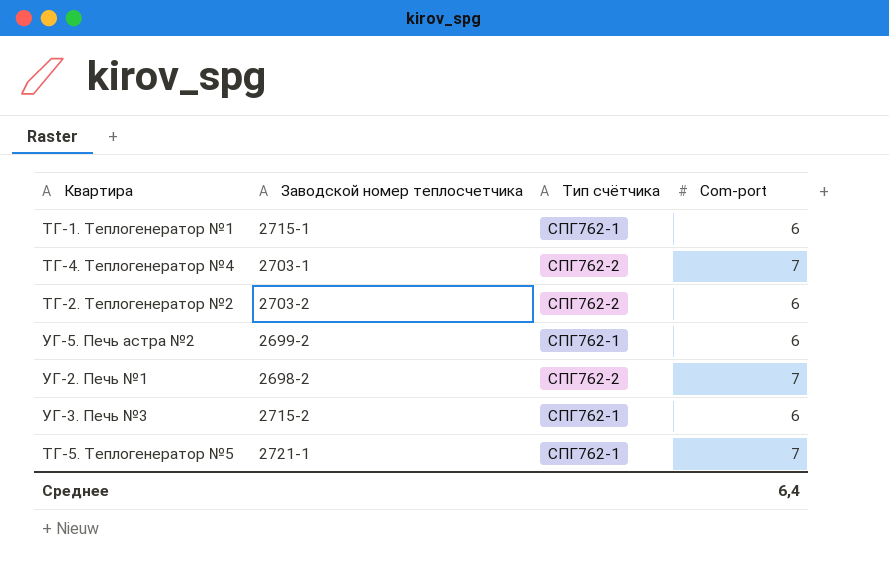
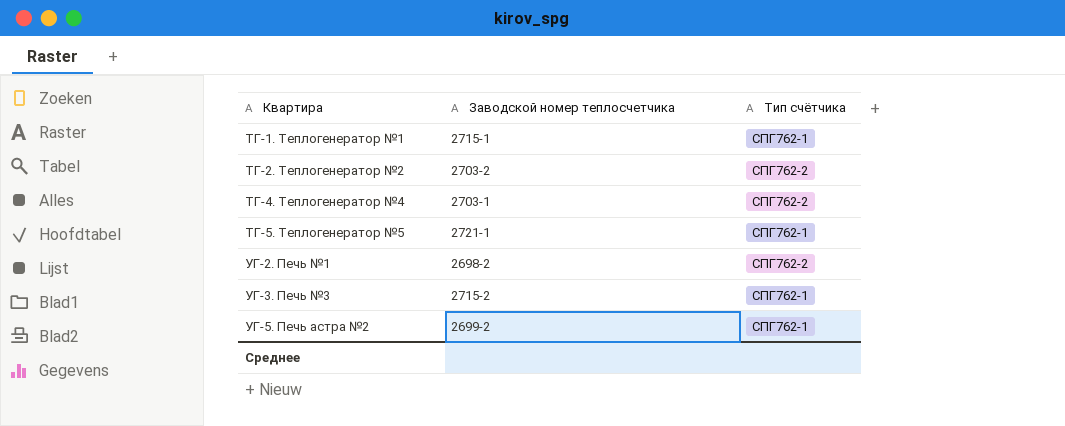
row order: none -> Квартира ascending
column Com-port | position: 4 -> none

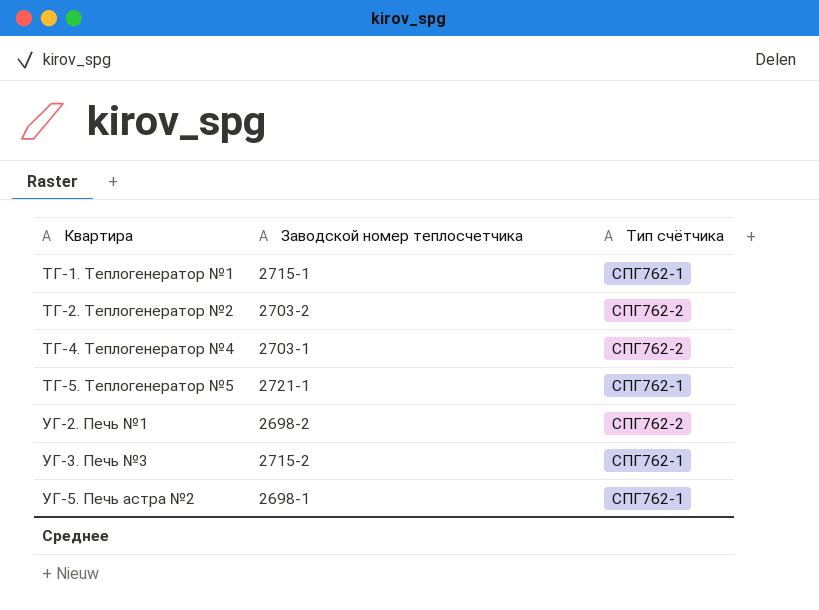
УГ-5. Печь астра №2 | Заводской номер теплосчетчика: 2699-2 -> 2698-1

